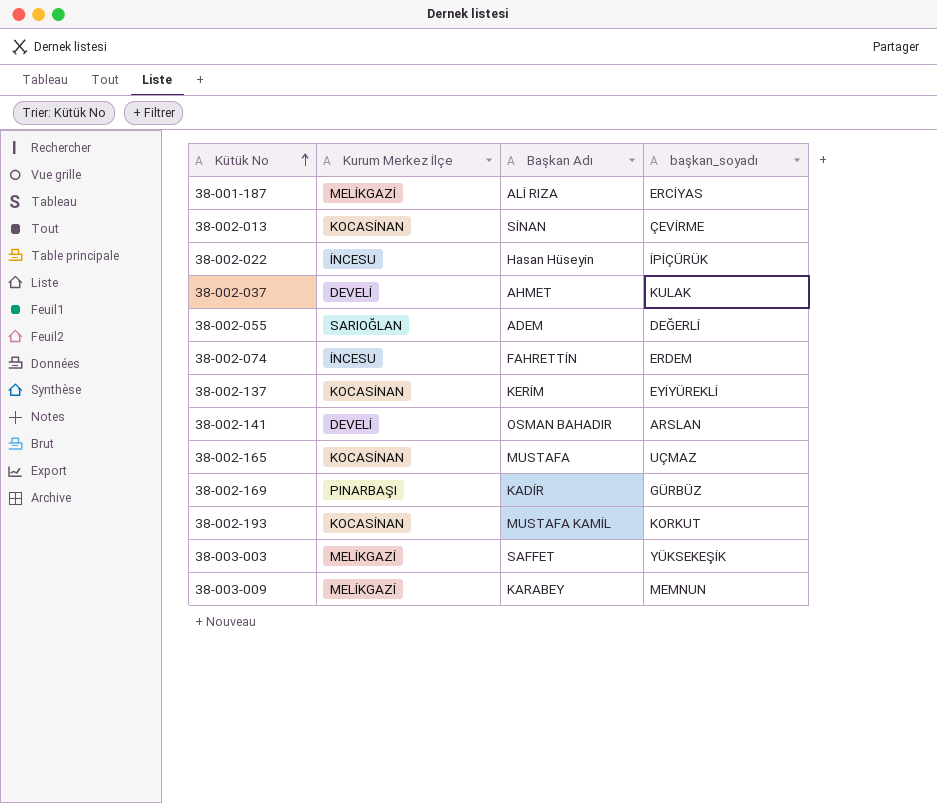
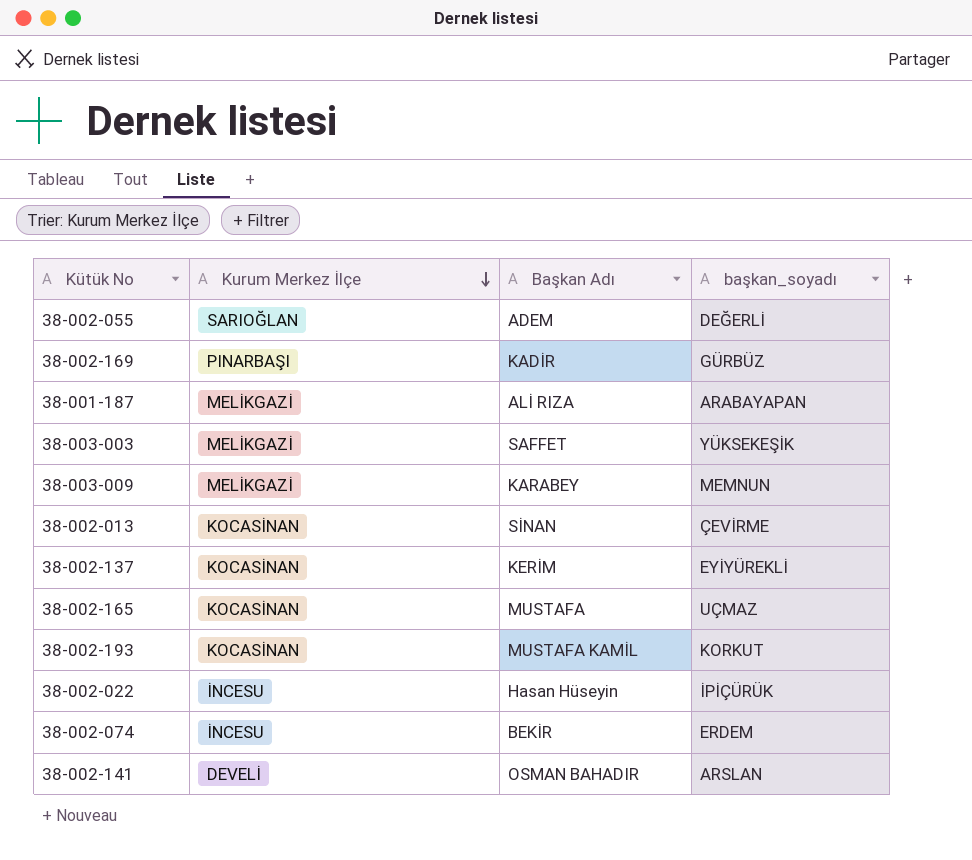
row order: Kütük No ascending -> Kurum Merkez İlçe descending
row 38-002-037: DEVELİ | AHMET | KULAK -> none
38-001-187 | başkan_soyadı: ERCİYAS -> ARABAYAPAN
38-002-074 | Başkan Adı: FAHRETTİN -> BEKİR

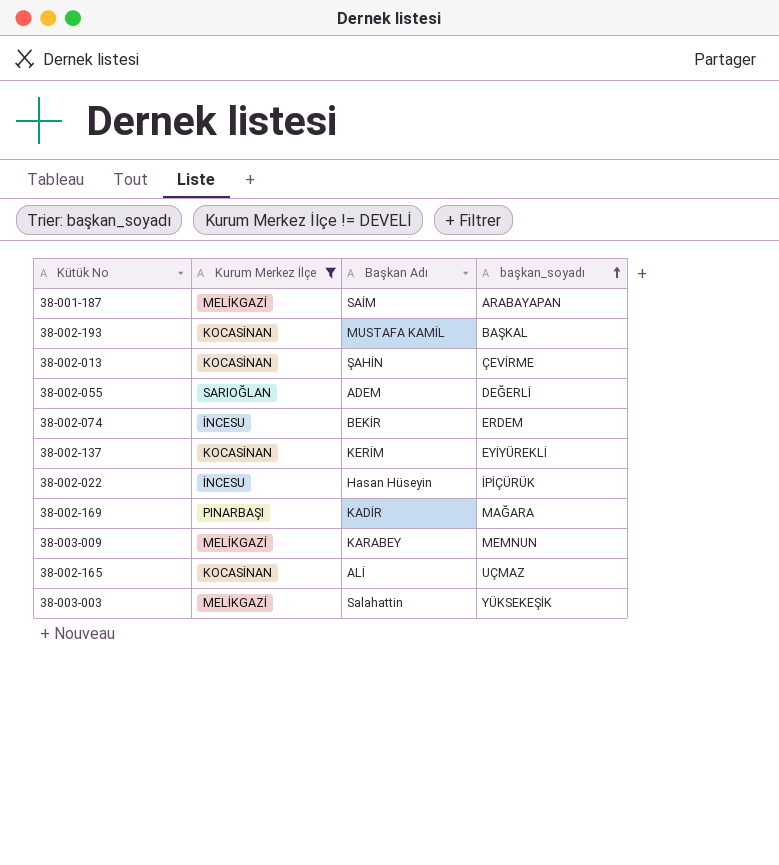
filter: none -> Kurum Merkez İlçe != DEVELİ
row order: Kurum Merkez İlçe descending -> başkan_soyadı ascending
38-001-187 | Başkan Adı: ALİ RIZA -> SAİM
38-002-193 | başkan_soyadı: KORKUT -> BAŞKAL
38-002-013 | Başkan Adı: SİNAN -> ŞAHİN
38-002-169 | başkan_soyadı: GÜRBÜZ -> MAĞARA
38-002-165 | Başkan Adı: MUSTAFA -> ALİ
38-003-003 | Başkan Adı: SAFFET -> Salahattin

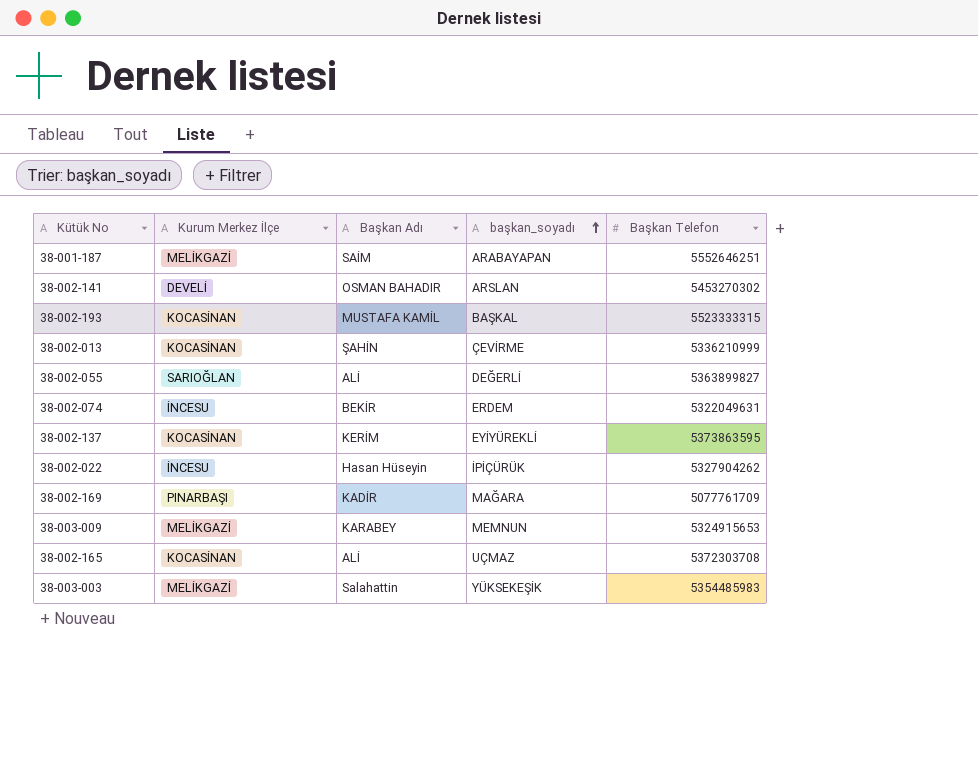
filter: Kurum Merkez İlçe != DEVELİ -> none
column Başkan Telefon | position: none -> 5
38-002-055 | Başkan Adı: ADEM -> ALİ

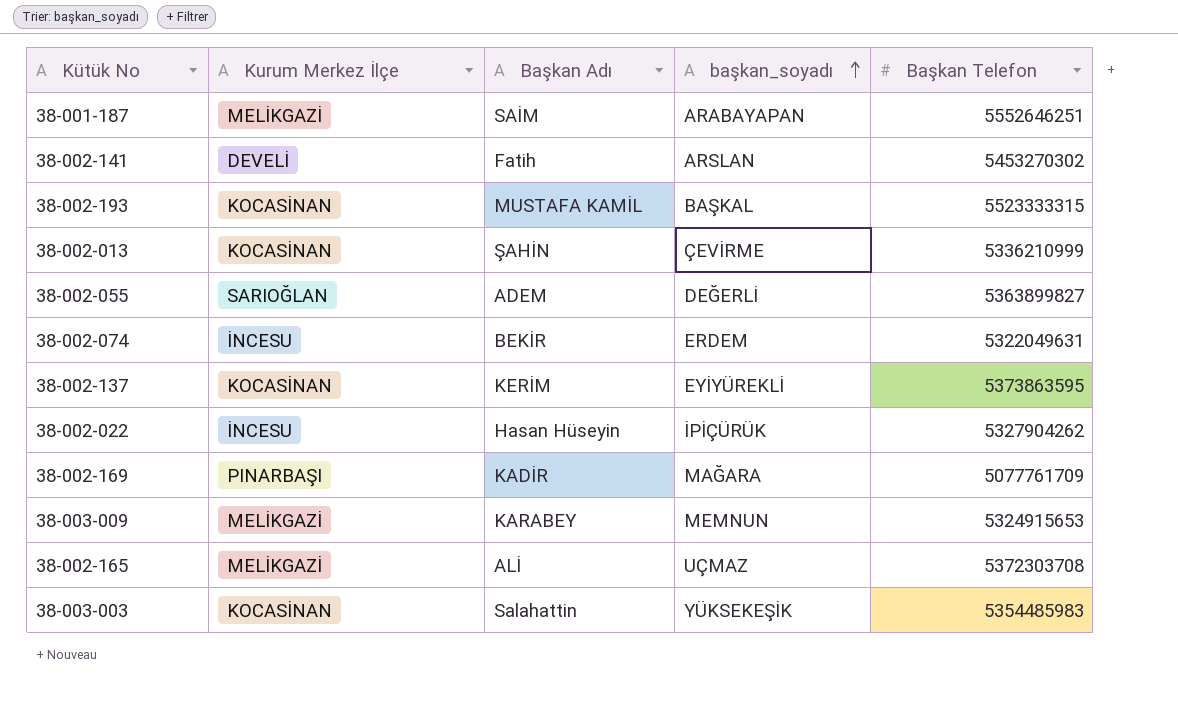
38-002-141 | Başkan Adı: OSMAN BAHADIR -> Fatih
38-002-055 | Başkan Adı: ALİ -> ADEM
38-002-165 | Kurum Merkez İlçe: KOCASİNAN -> MELİKGAZİ
38-003-003 | Kurum Merkez İlçe: MELİKGAZİ -> KOCASİNAN

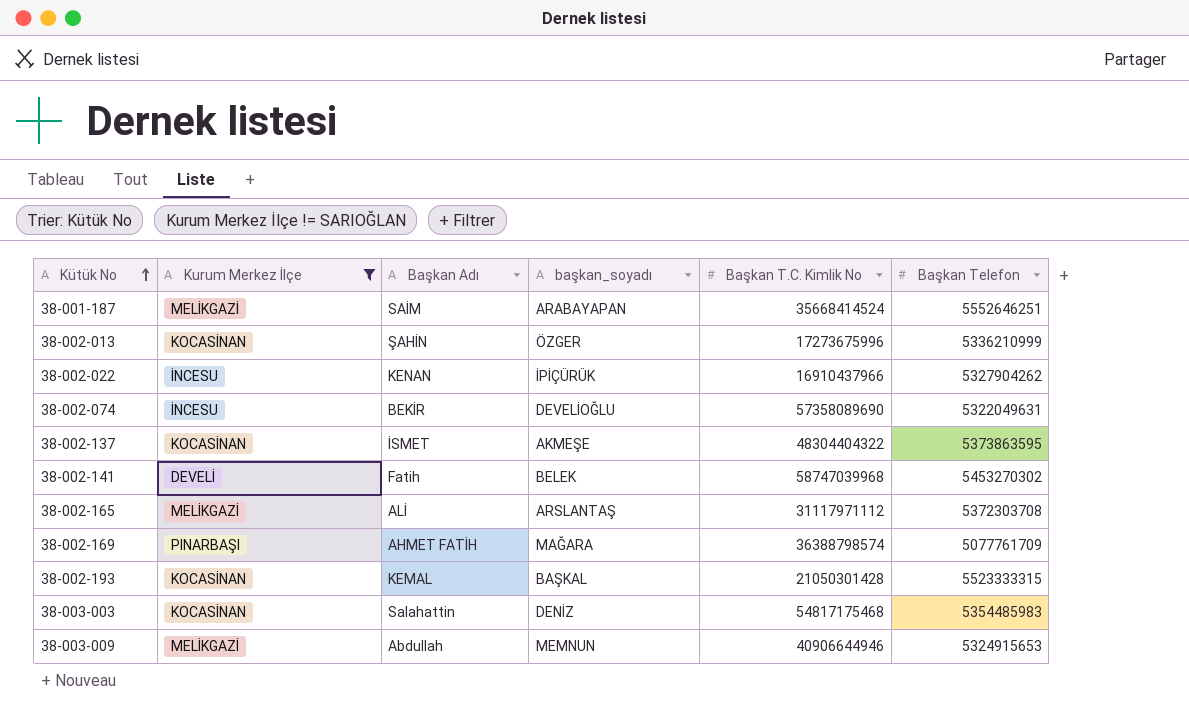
filter: none -> Kurum Merkez İlçe != SARIOĞLAN
row order: başkan_soyadı ascending -> Kütük No ascending
column Başkan T.C. Kimlik No | position: none -> 5
38-002-013 | başkan_soyadı: ÇEVİRME -> ÖZGER
38-002-022 | Başkan Adı: Hasan Hüseyin -> KENAN
38-002-074 | başkan_soyadı: ERDEM -> DEVELİOĞLU
38-002-137 | Başkan Adı: KERİM -> İSMET
38-002-137 | başkan_soyadı: EYİYÜREKLİ -> AKMEŞE
38-002-141 | başkan_soyadı: ARSLAN -> BELEK
38-002-165 | başkan_soyadı: UÇMAZ -> ARSLANTAŞ
38-002-169 | Başkan Adı: KADİR -> AHMET FATİH
38-002-193 | Başkan Adı: MUSTAFA KAMİL -> KEMAL
38-003-003 | başkan_soyadı: YÜKSEKEŞİK -> DENİZ
38-003-009 | Başkan Adı: KARABEY -> Abdullah

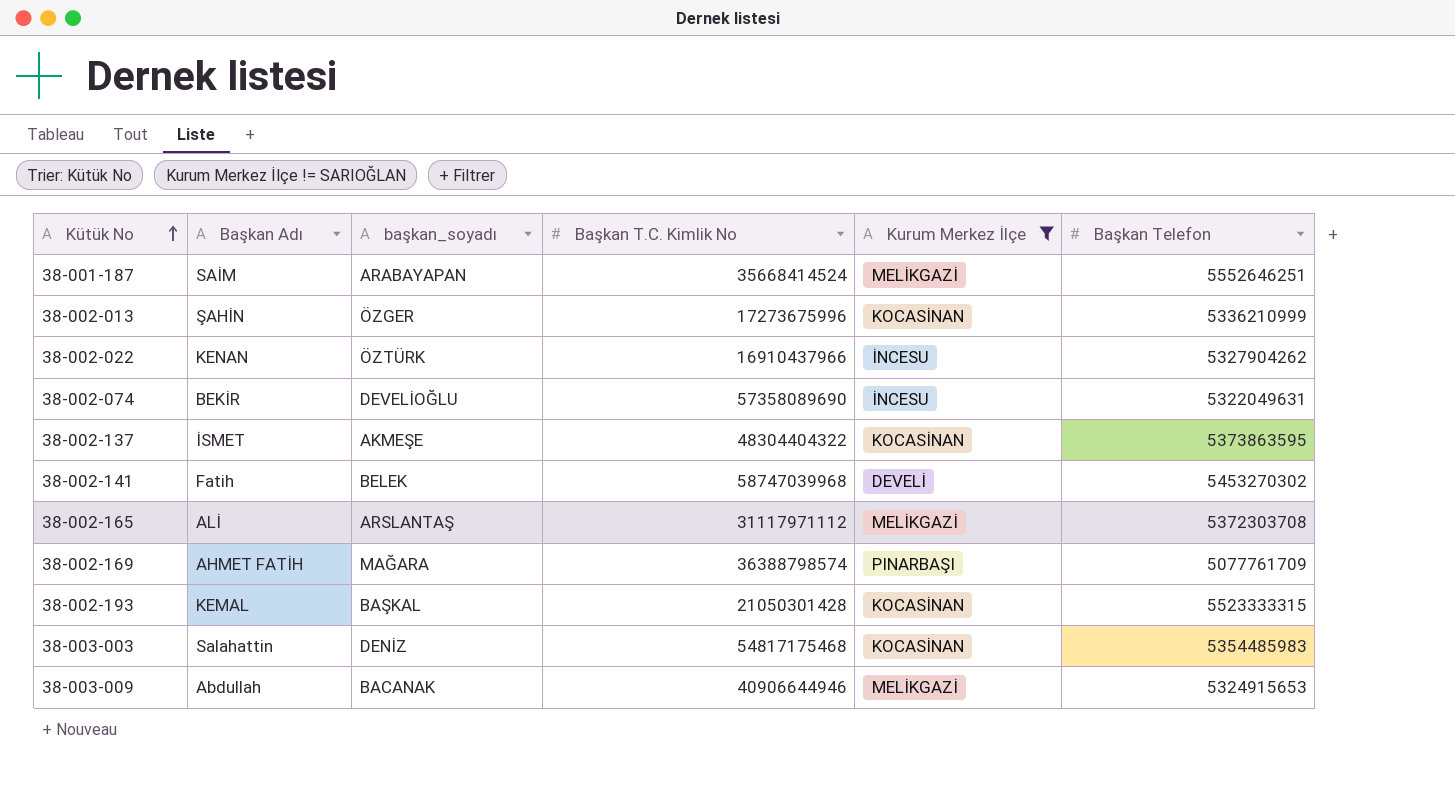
column Kurum Merkez İlçe | position: 2 -> 5
38-002-022 | başkan_soyadı: İPİÇÜRÜK -> ÖZTÜRK
38-003-009 | başkan_soyadı: MEMNUN -> BACANAK

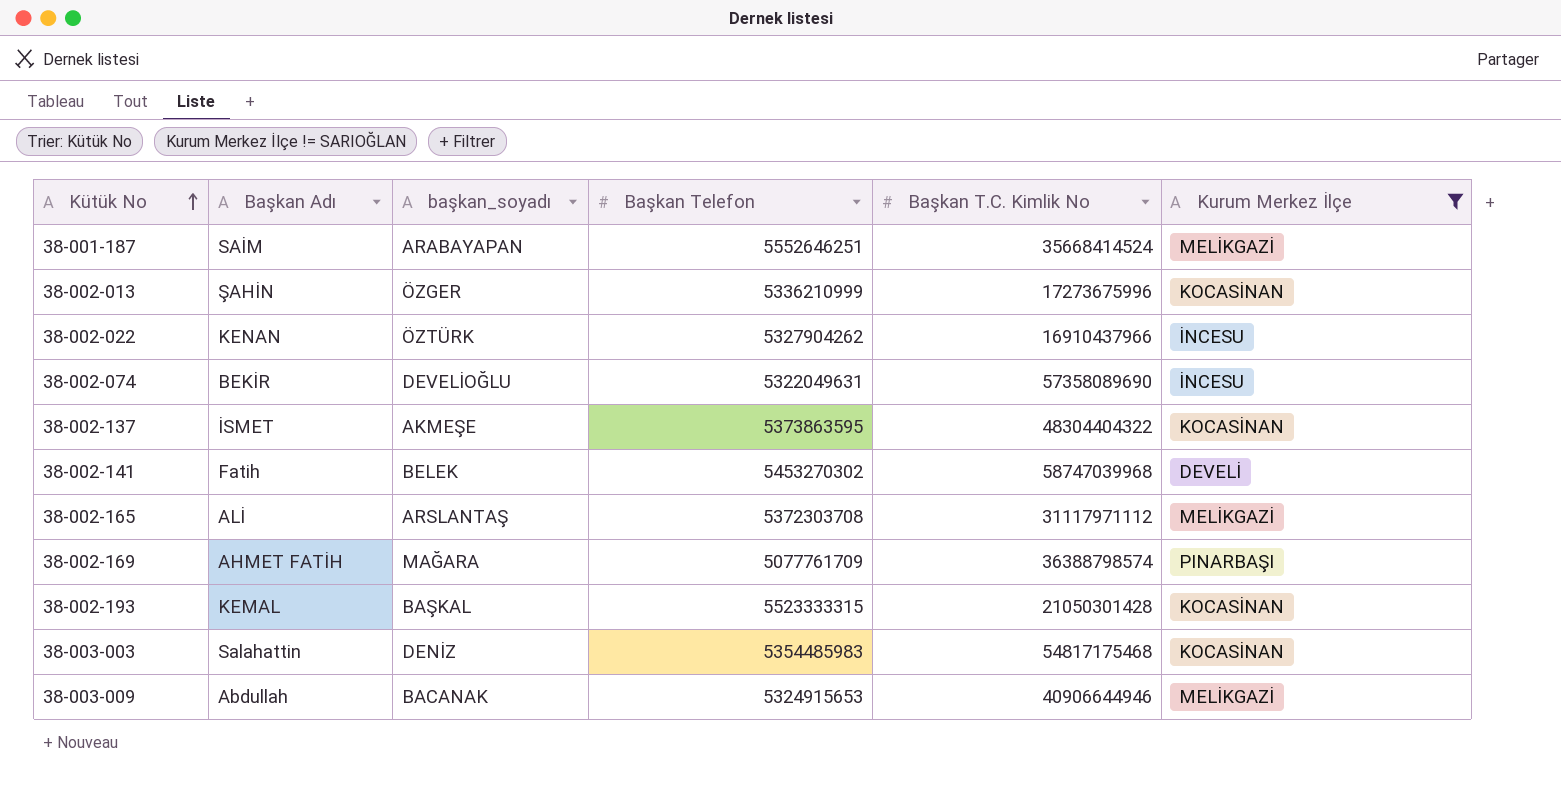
column Başkan Telefon | position: 6 -> 4

